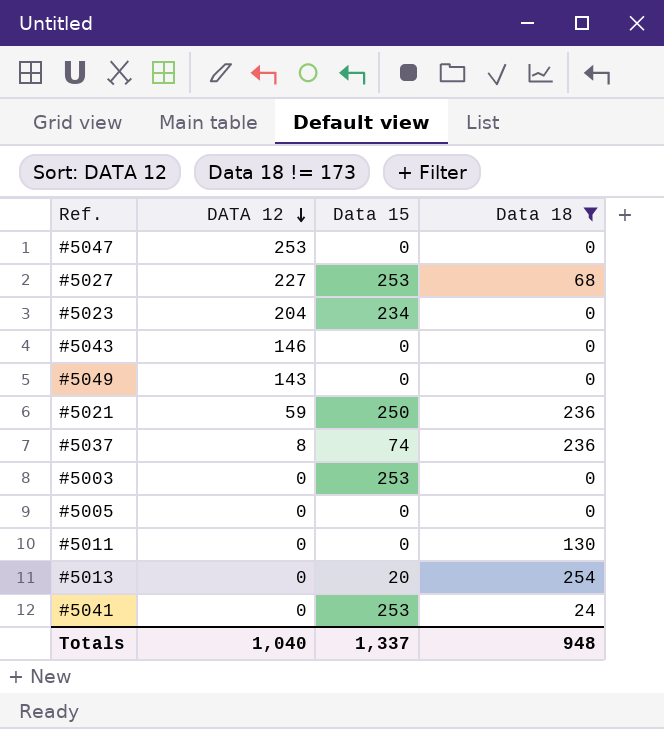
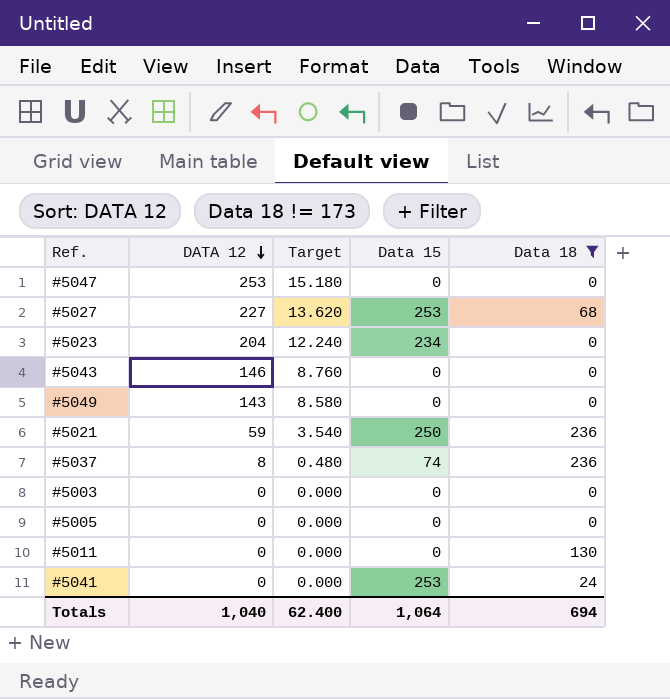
column Target | formula: none -> [DATA 12] * 0.06
row #5013: 0 | 20 | 254 -> none
#5003 | Data 15: 253 -> 0
Totals | Data 15: 1,337 -> 1,064
Totals | Data 18: 948 -> 694

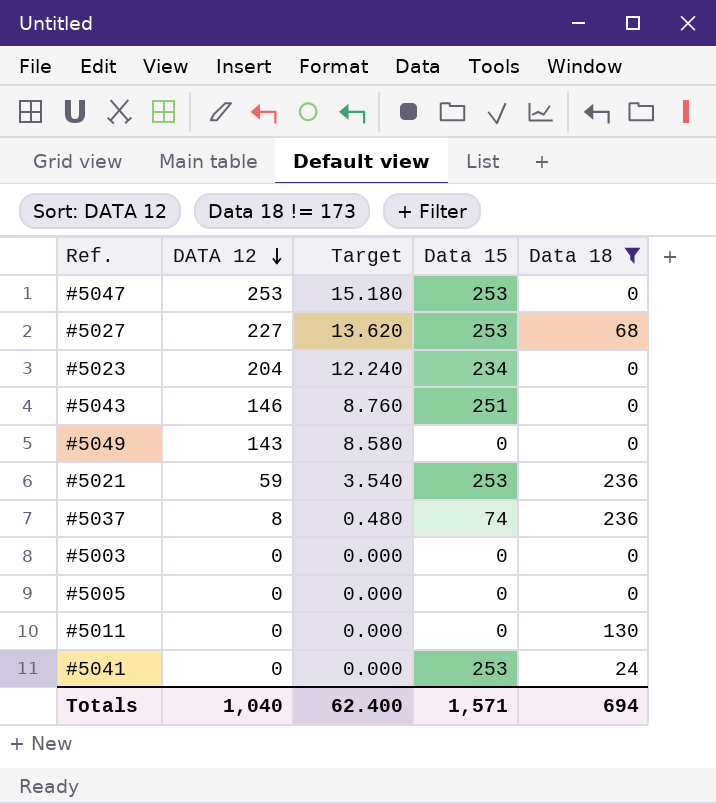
#5047 | Data 15: 0 -> 253
#5043 | Data 15: 0 -> 251
#5021 | Data 15: 250 -> 253
Totals | Data 15: 1,064 -> 1,571

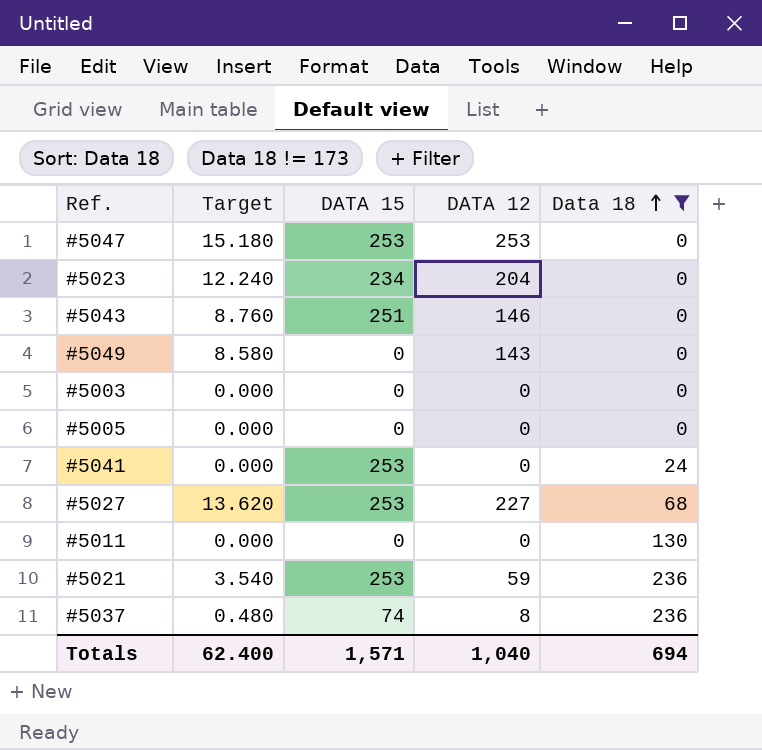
row order: DATA 12 descending -> Data 18 ascending
column name: Data 15 -> DATA 15
column DATA 12 | position: 2 -> 4

